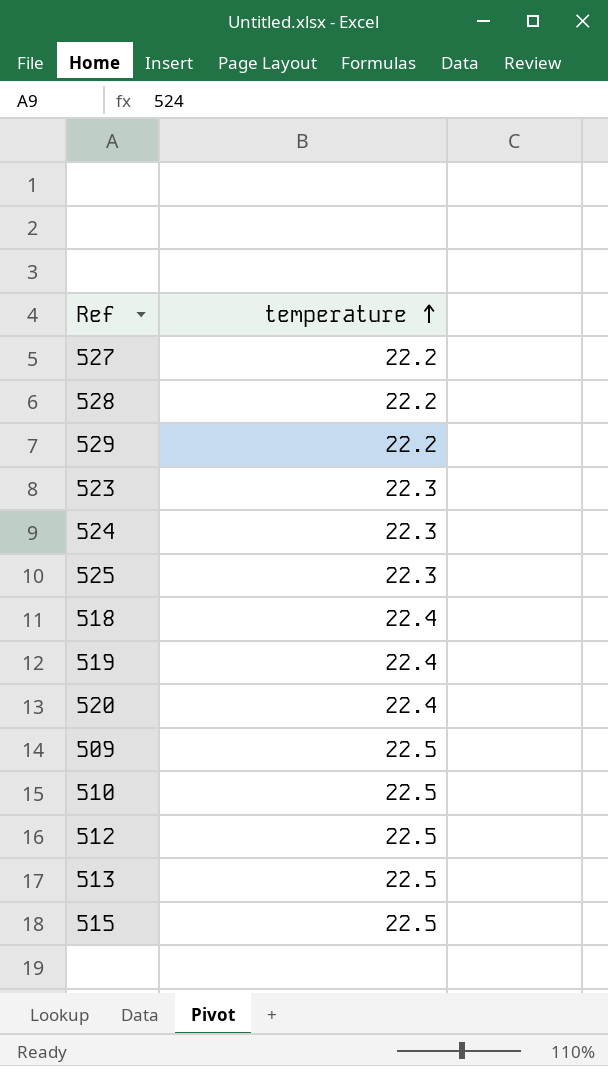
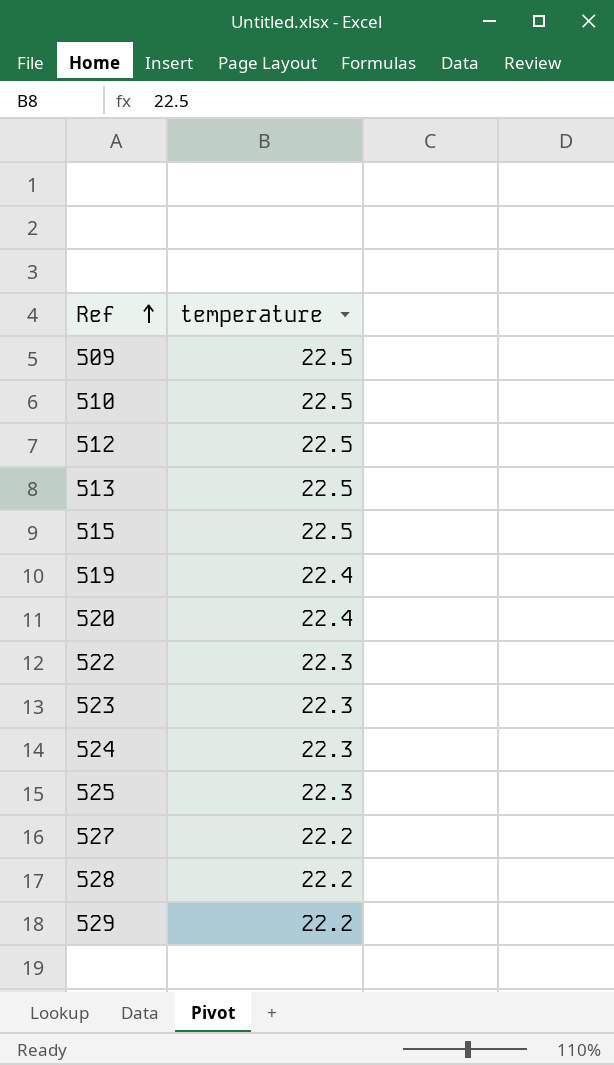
row order: temperature ascending -> Ref ascending
row 518: 22.4 -> none
row 522: none -> 22.3

